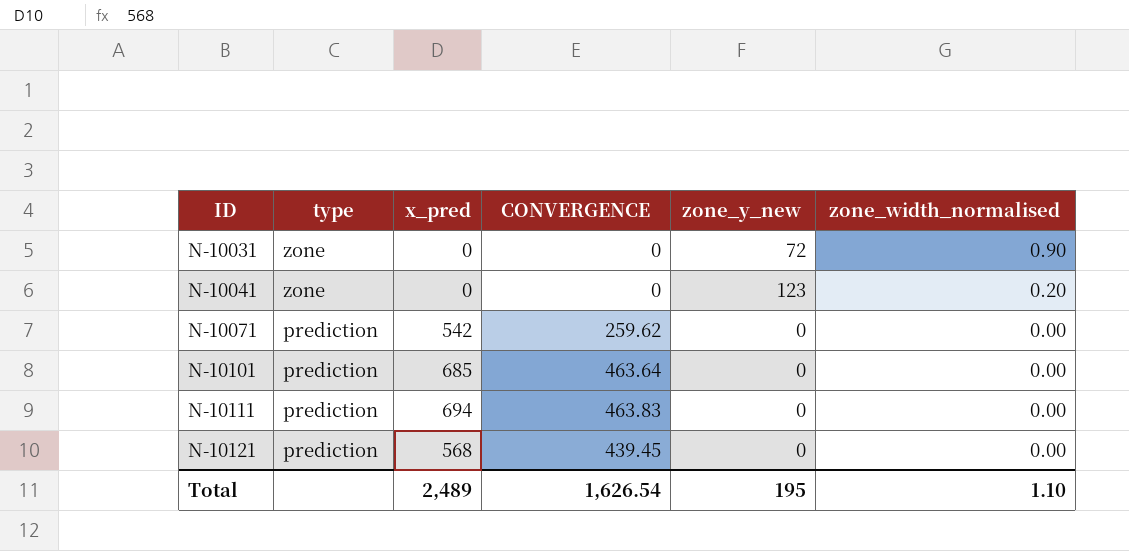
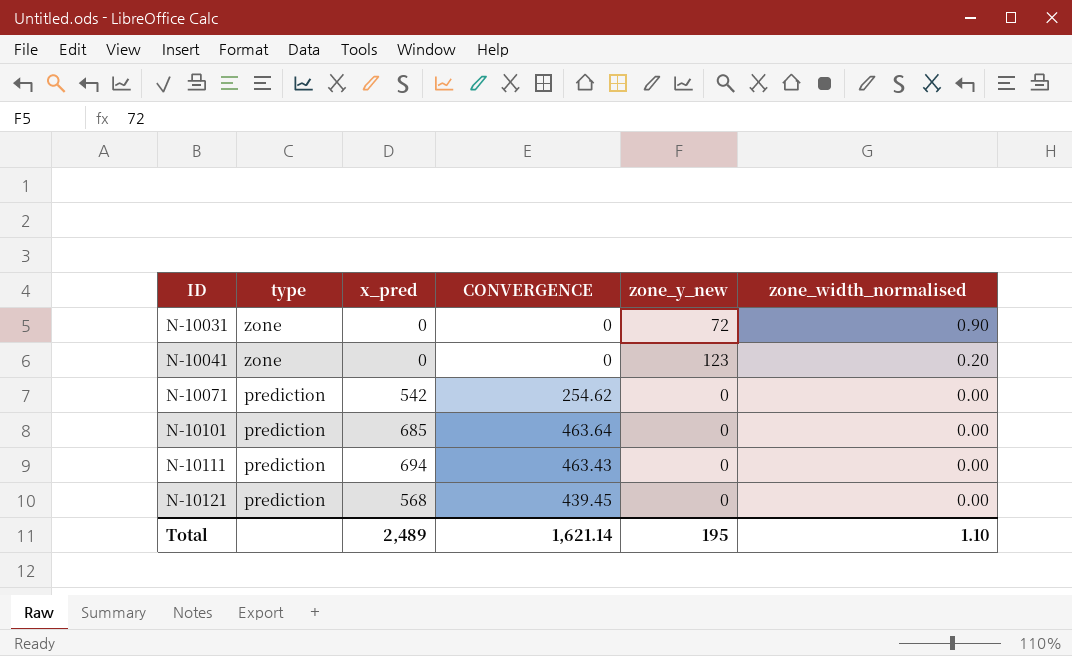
N-10071 | CONVERGENCE: 259.62 -> 254.62
N-10111 | CONVERGENCE: 463.83 -> 463.43
Total | CONVERGENCE: 1,626.54 -> 1,621.14

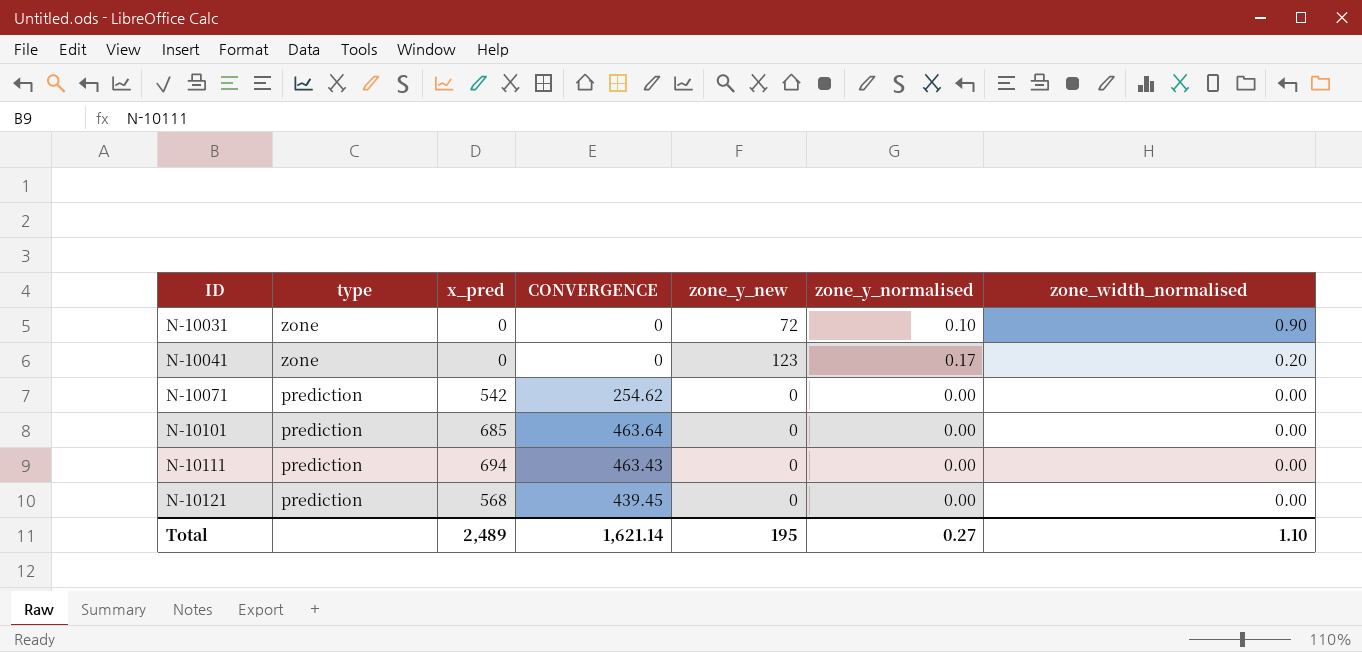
column zone_y_normalised | position: none -> 6

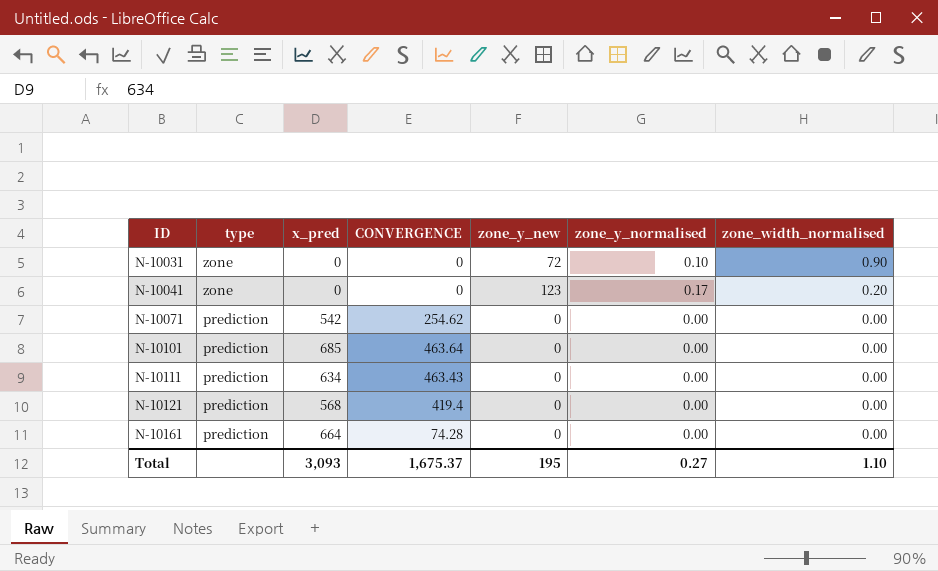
N-10111 | x_pred: 694 -> 634
N-10121 | CONVERGENCE: 439.45 -> 419.4
row N-10161: none -> prediction | 664 | 74.28 | 0 | 0.00 | 0.00
Total | x_pred: 2,489 -> 3,093
Total | CONVERGENCE: 1,621.14 -> 1,675.37

